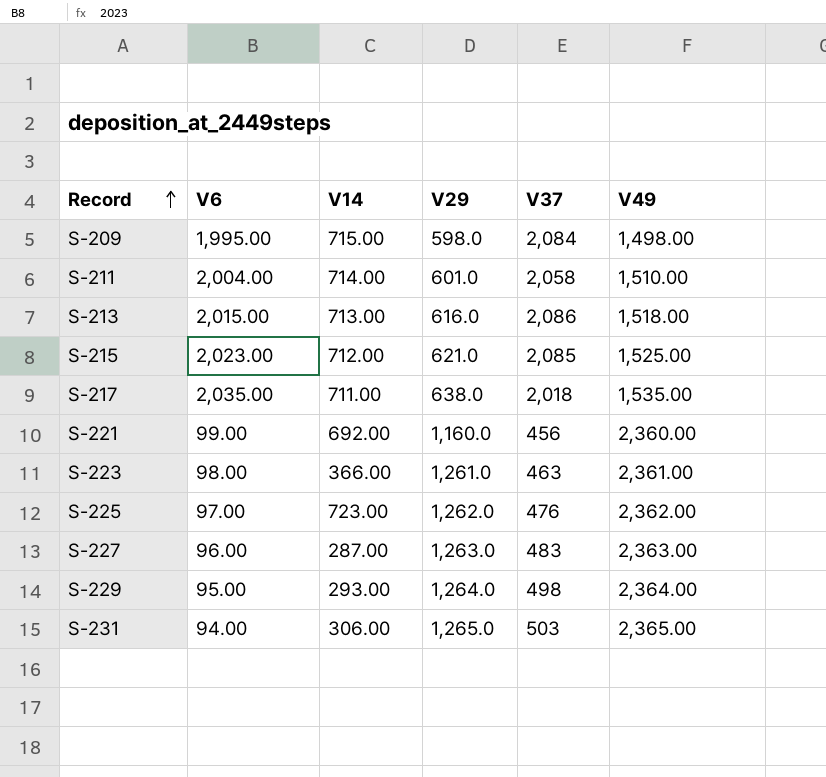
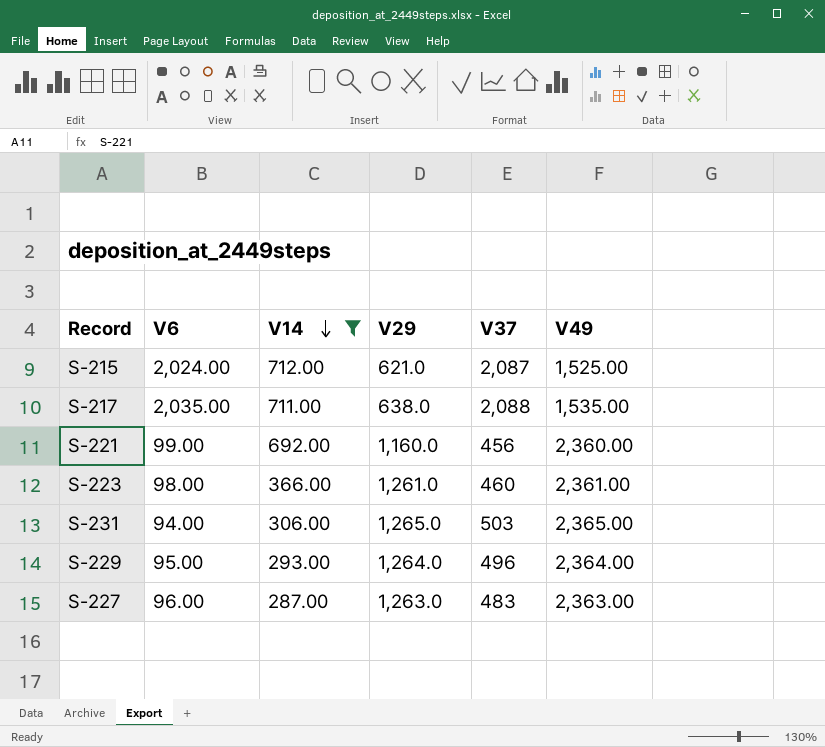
filter: none -> V14 <= 712.00
row order: Record ascending -> V14 descending
S-215 | V6: 2,023.00 -> 2,024.00
S-215 | V37: 2,085 -> 2,087
S-217 | V37: 2,018 -> 2,088
S-223 | V37: 463 -> 460
S-229 | V37: 498 -> 496

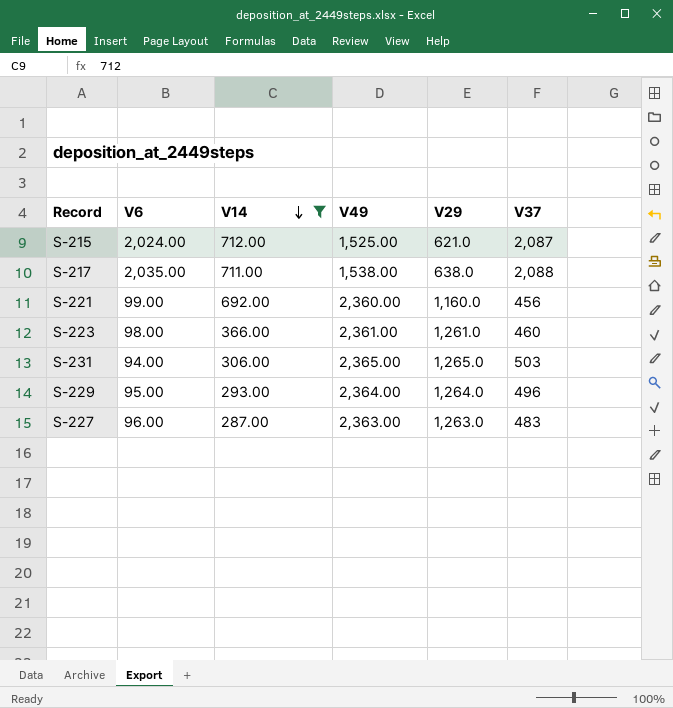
column V49 | position: 6 -> 4
S-217 | V49: 1,535.00 -> 1,538.00

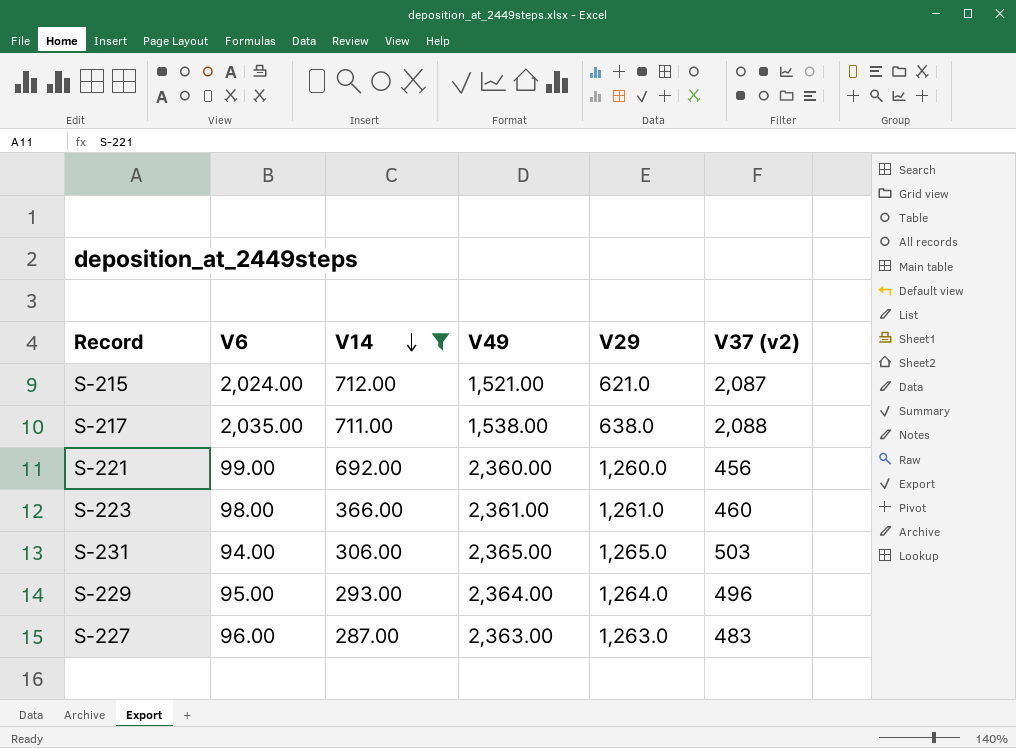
column name: V37 -> V37 (v2)
S-215 | V49: 1,525.00 -> 1,521.00
S-221 | V29: 1,160.0 -> 1,260.0

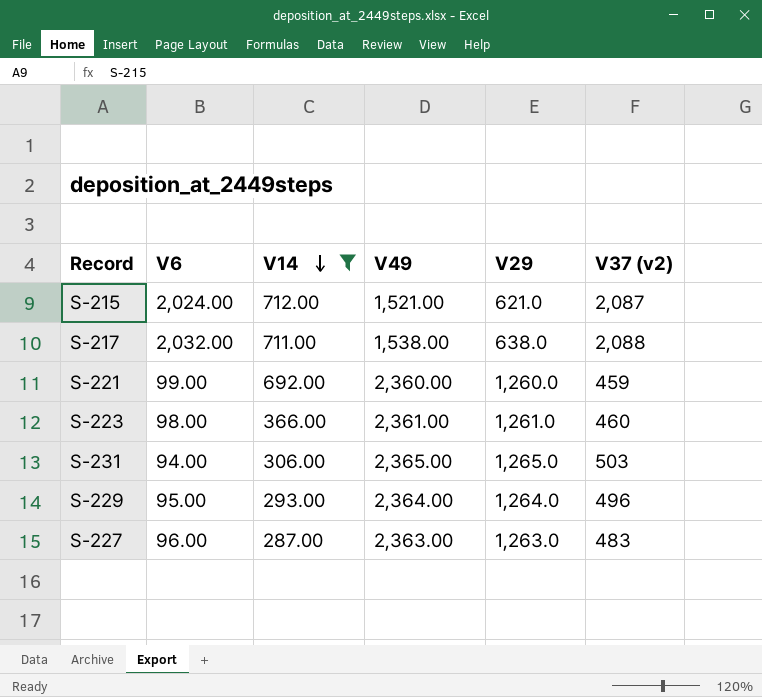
S-217 | V6: 2,035.00 -> 2,032.00
S-221 | V37 (v2): 456 -> 459

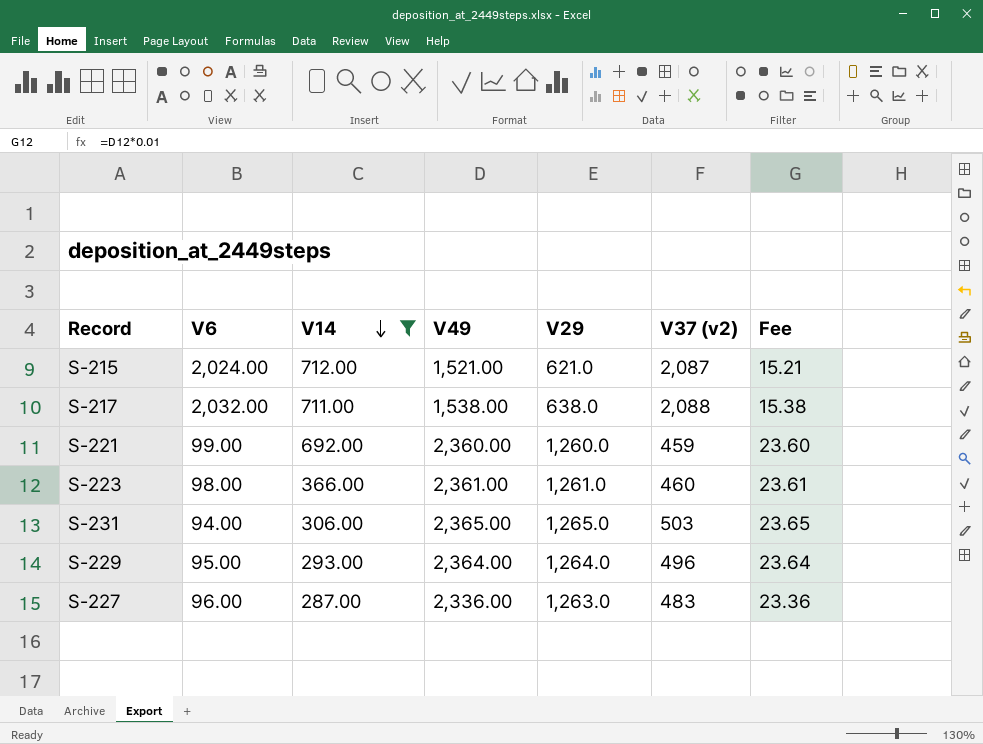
column Fee | formula: none -> [V49] * 0.01
S-227 | V49: 2,363.00 -> 2,336.00

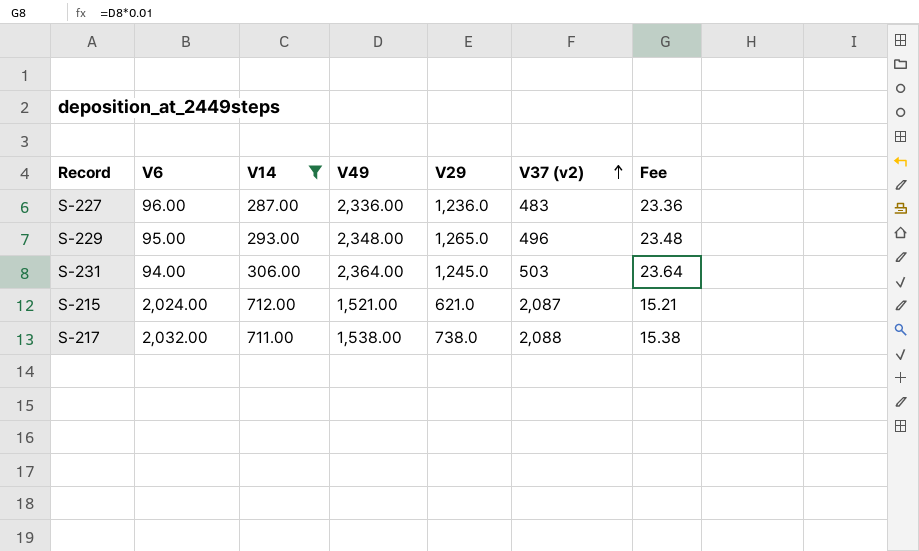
row order: V14 descending -> V37 (v2) ascending
row S-221: 99.00 | 692.00 | 2,360.00 | 1,260.0 | 459 | 23.60 -> none
row S-223: 98.00 | 366.00 | 2,361.00 | 1,261.0 | 460 | 23.61 -> none
S-227 | V29: 1,263.0 -> 1,236.0
S-229 | V49: 2,364.00 -> 2,348.00
S-229 | V29: 1,264.0 -> 1,265.0
S-229 | Fee: 23.64 -> 23.48
S-231 | V49: 2,365.00 -> 2,364.00
S-231 | V29: 1,265.0 -> 1,245.0
S-231 | Fee: 23.65 -> 23.64
S-217 | V29: 638.0 -> 738.0

